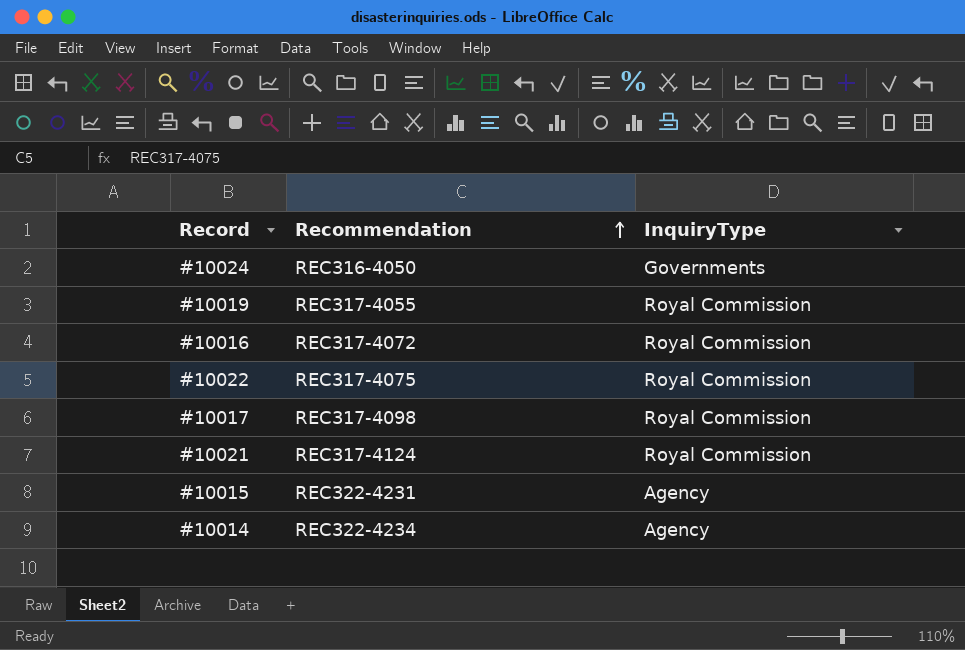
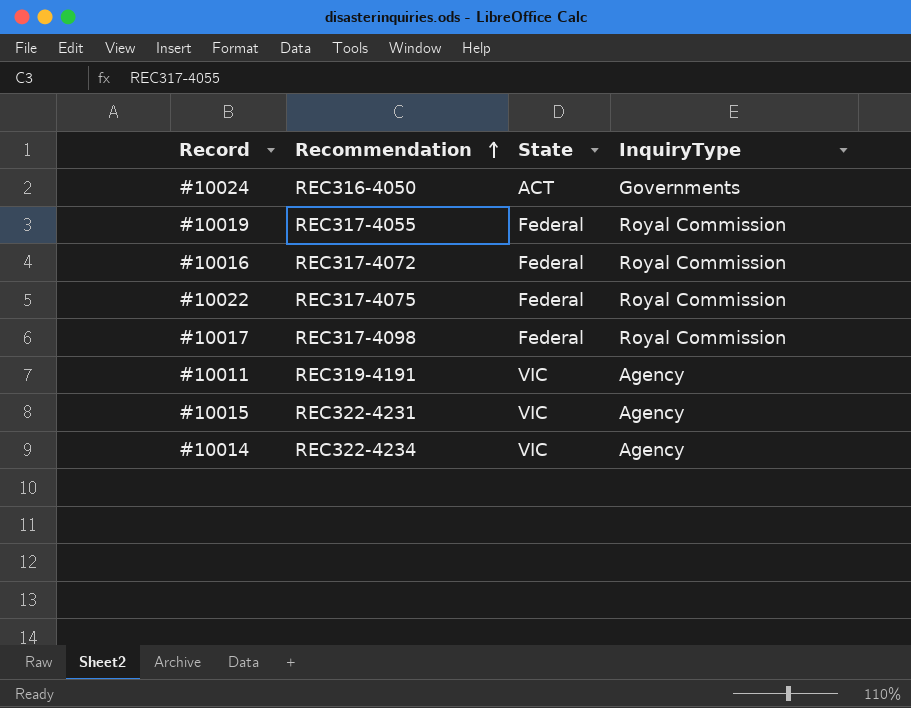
column State | position: none -> 3
row #10021: REC317-4124 | Royal Commission -> none
row #10011: none -> REC319-4191 | VIC | Agency

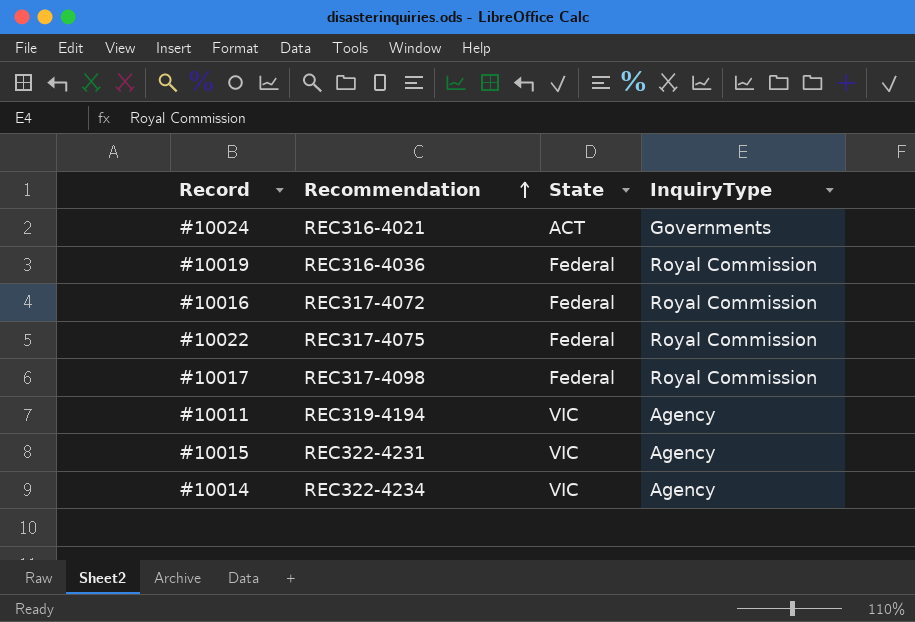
#10024 | Recommendation: REC316-4050 -> REC316-4021
#10019 | Recommendation: REC317-4055 -> REC316-4036
#10011 | Recommendation: REC319-4191 -> REC319-4194

